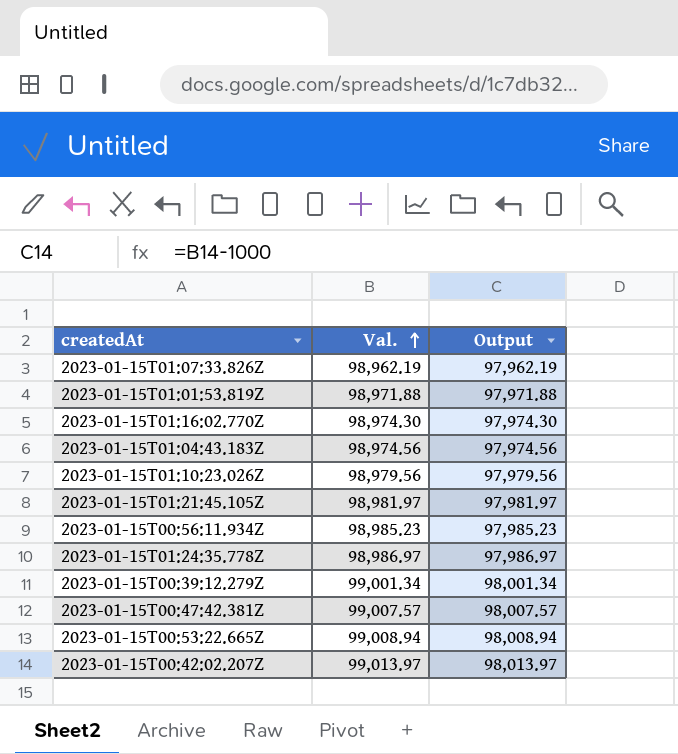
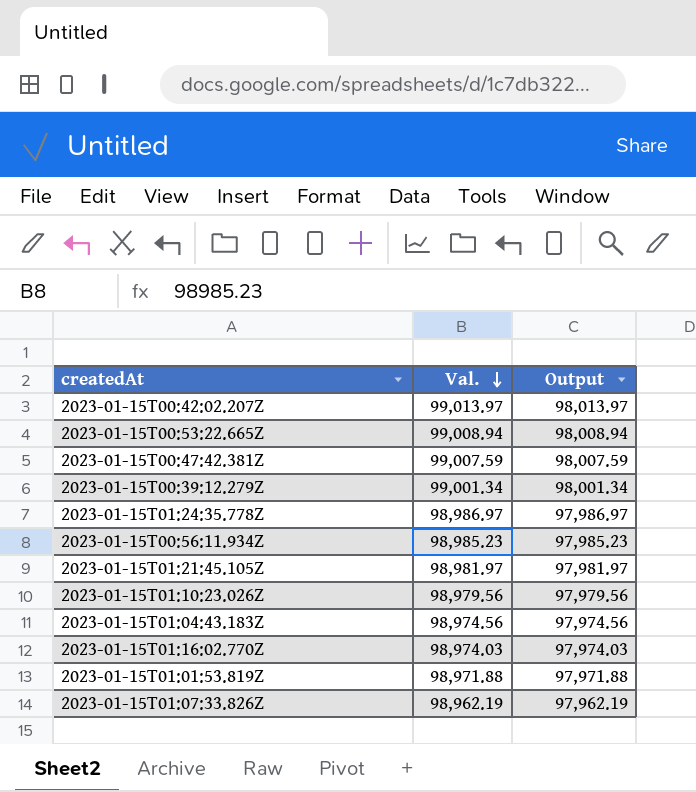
row order: Val. ascending -> Val. descending
2023-01-15T00:47:42.381Z | Val.: 99,007.57 -> 99,007.59
2023-01-15T00:47:42.381Z | Output: 98,007.57 -> 98,007.59
2023-01-15T01:16:02.770Z | Val.: 98,974.30 -> 98,974.03
2023-01-15T01:16:02.770Z | Output: 97,974.30 -> 97,974.03

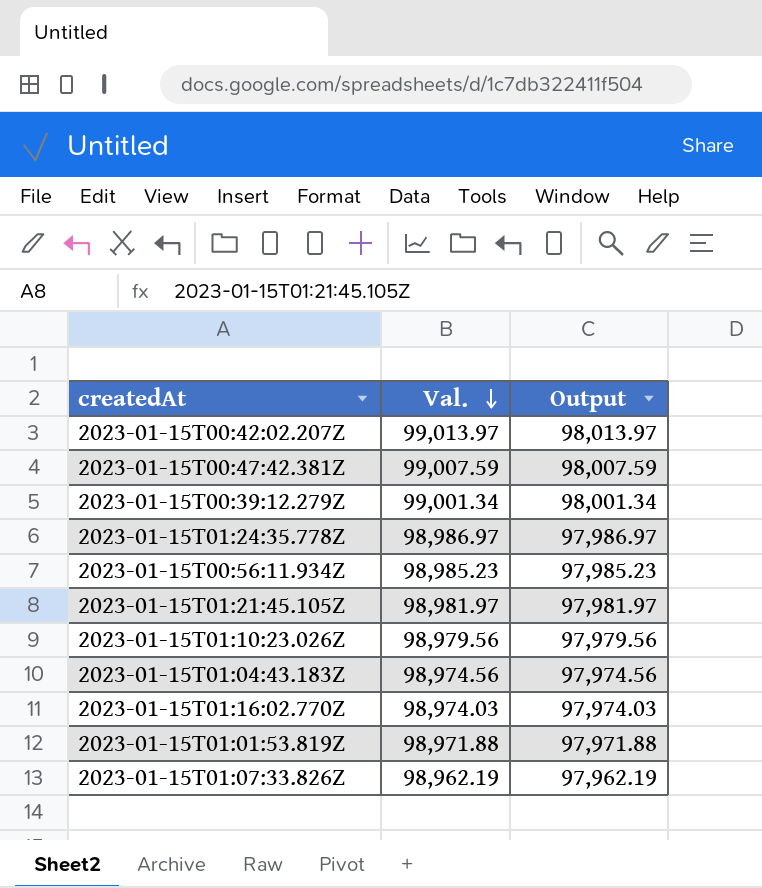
row 2023-01-15T00:53:22.665Z: 99,008.94 | 98,008.94 -> none

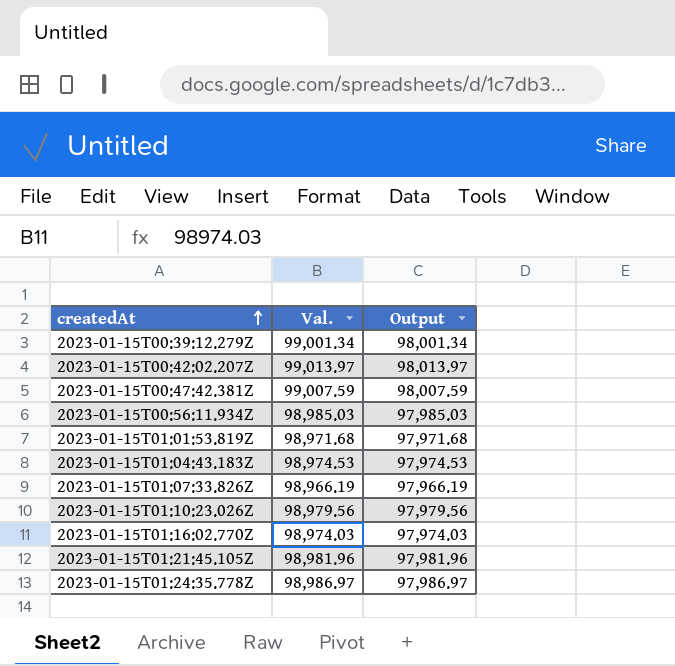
row order: Val. descending -> createdAt ascending
2023-01-15T00:56:11.934Z | Val.: 98,985.23 -> 98,985.03
2023-01-15T00:56:11.934Z | Output: 97,985.23 -> 97,985.03
2023-01-15T01:01:53.819Z | Val.: 98,971.88 -> 98,971.68
2023-01-15T01:01:53.819Z | Output: 97,971.88 -> 97,971.68
2023-01-15T01:04:43.183Z | Val.: 98,974.56 -> 98,974.53
2023-01-15T01:04:43.183Z | Output: 97,974.56 -> 97,974.53
2023-01-15T01:07:33.826Z | Val.: 98,962.19 -> 98,966.19
2023-01-15T01:07:33.826Z | Output: 97,962.19 -> 97,966.19
2023-01-15T01:21:45.105Z | Val.: 98,981.97 -> 98,981.96
2023-01-15T01:21:45.105Z | Output: 97,981.97 -> 97,981.96

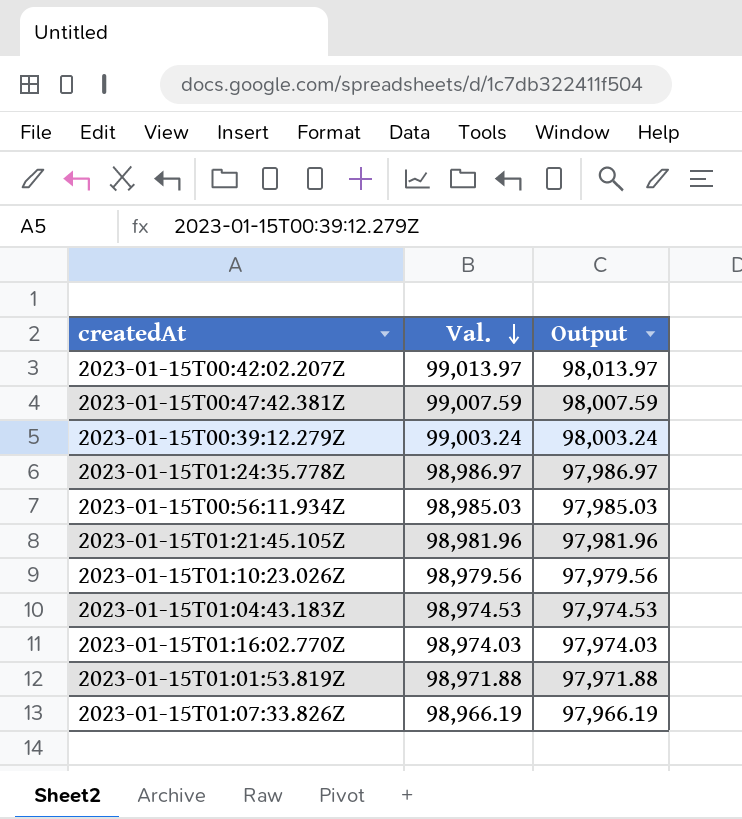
row order: createdAt ascending -> Val. descending
2023-01-15T00:39:12.279Z | Val.: 99,001.34 -> 99,003.24
2023-01-15T00:39:12.279Z | Output: 98,001.34 -> 98,003.24
2023-01-15T01:01:53.819Z | Val.: 98,971.68 -> 98,971.88
2023-01-15T01:01:53.819Z | Output: 97,971.68 -> 97,971.88

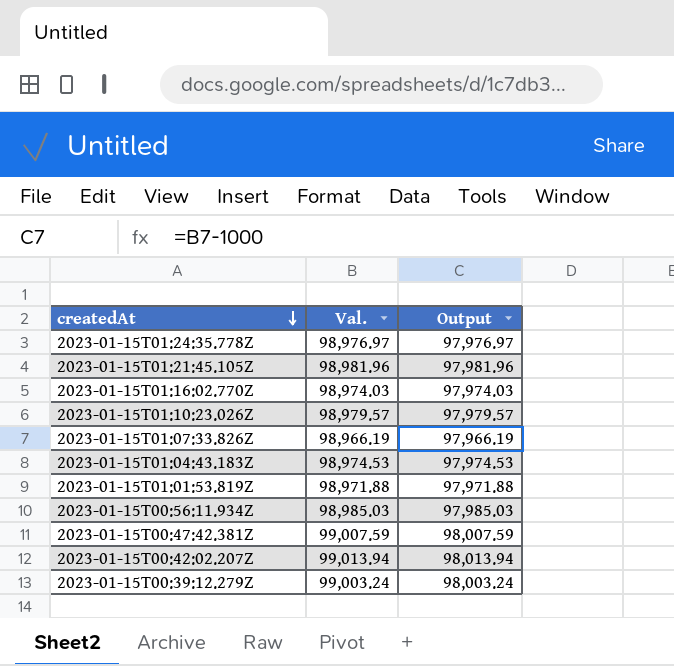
row order: Val. descending -> createdAt descending
2023-01-15T01:24:35.778Z | Val.: 98,986.97 -> 98,976.97
2023-01-15T01:24:35.778Z | Output: 97,986.97 -> 97,976.97
2023-01-15T01:10:23.026Z | Val.: 98,979.56 -> 98,979.57
2023-01-15T01:10:23.026Z | Output: 97,979.56 -> 97,979.57
2023-01-15T00:42:02.207Z | Val.: 99,013.97 -> 99,013.94
2023-01-15T00:42:02.207Z | Output: 98,013.97 -> 98,013.94

